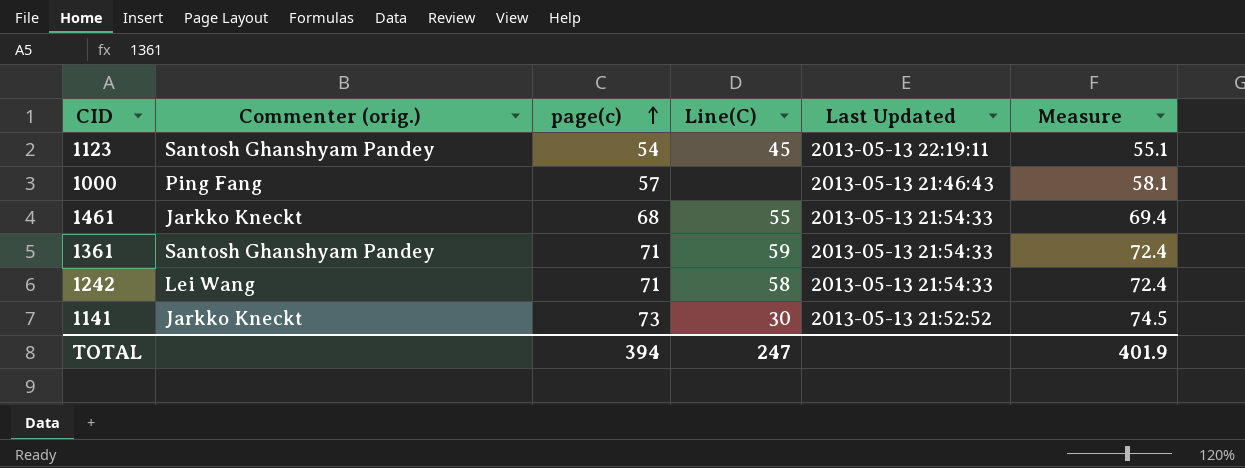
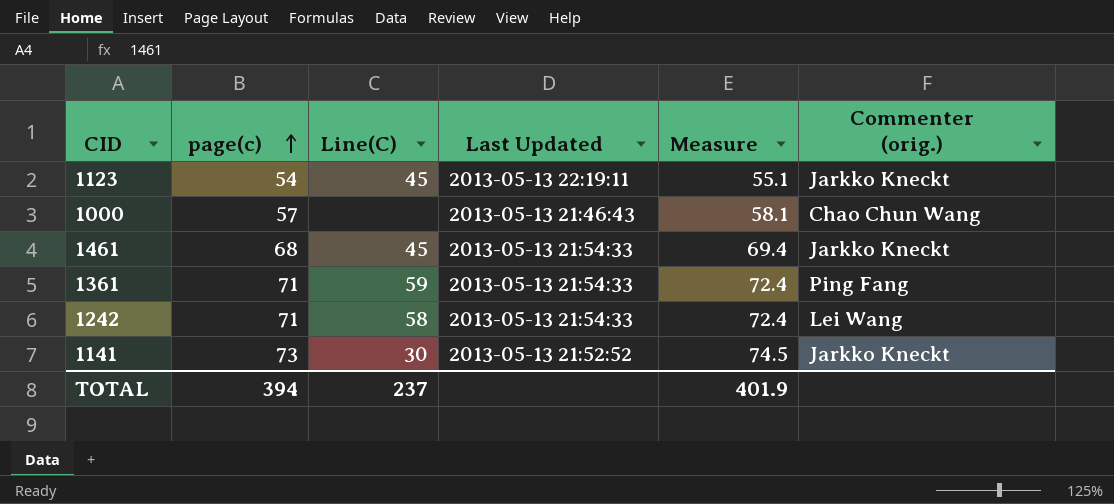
column Commenter (orig.) | position: 2 -> 6
1123 | Commenter (orig.): Santosh Ghanshyam Pandey -> Jarkko Kneckt
1000 | Commenter (orig.): Ping Fang -> Chao Chun Wang
1461 | Line(C): 55 -> 45
1361 | Commenter (orig.): Santosh Ghanshyam Pandey -> Ping Fang
TOTAL | Line(C): 247 -> 237

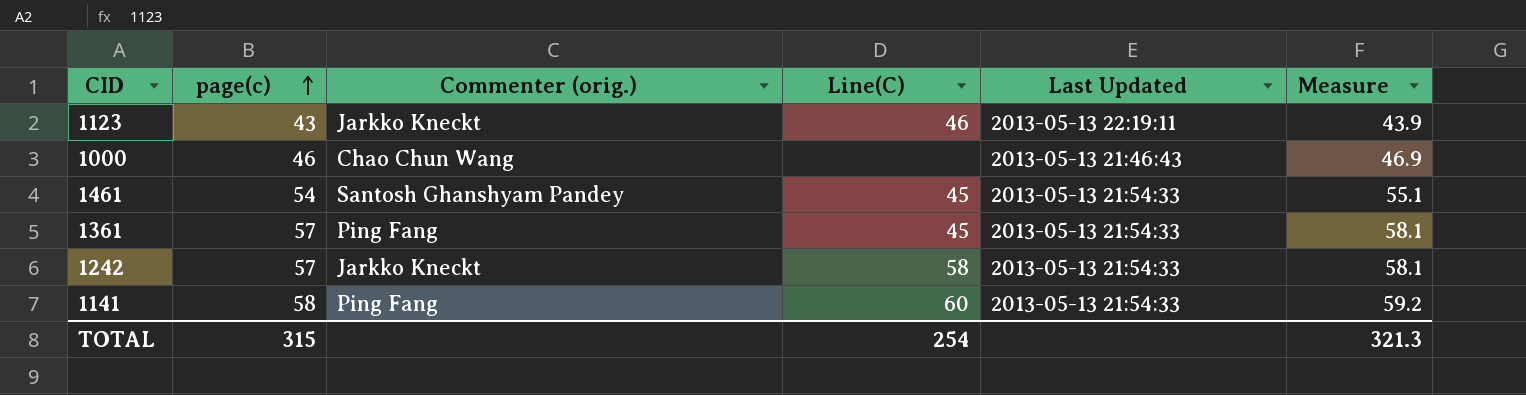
column Commenter (orig.) | position: 6 -> 3
1123 | page(c): 54 -> 43
1123 | Line(C): 45 -> 46
1123 | Measure: 55.1 -> 43.9
1000 | page(c): 57 -> 46
1000 | Measure: 58.1 -> 46.9
1461 | page(c): 68 -> 54
1461 | Commenter (orig.): Jarkko Kneckt -> Santosh Ghanshyam Pandey
1461 | Measure: 69.4 -> 55.1
1361 | page(c): 71 -> 57
1361 | Line(C): 59 -> 45
1361 | Measure: 72.4 -> 58.1
1242 | page(c): 71 -> 57
1242 | Commenter (orig.): Lei Wang -> Jarkko Kneckt
1242 | Measure: 72.4 -> 58.1
1141 | page(c): 73 -> 58
1141 | Commenter (orig.): Jarkko Kneckt -> Ping Fang
1141 | Line(C): 30 -> 60
1141 | Last Updated: 2013-05-13 21:52:52 -> 2013-05-13 21:54:33
1141 | Measure: 74.5 -> 59.2
TOTAL | page(c): 394 -> 315
TOTAL | Line(C): 237 -> 254
TOTAL | Measure: 401.9 -> 321.3

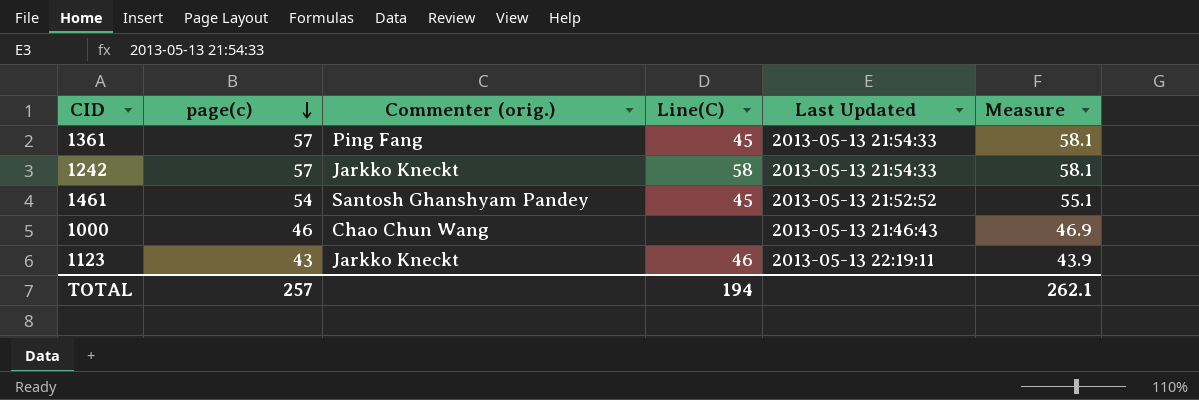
row order: page(c) ascending -> page(c) descending
row 1141: 58 | Ping Fang | 60 | 2013-05-13 21:54:33 | 59.2 -> none
1461 | Last Updated: 2013-05-13 21:54:33 -> 2013-05-13 21:52:52
TOTAL | page(c): 315 -> 257
TOTAL | Line(C): 254 -> 194
TOTAL | Measure: 321.3 -> 262.1

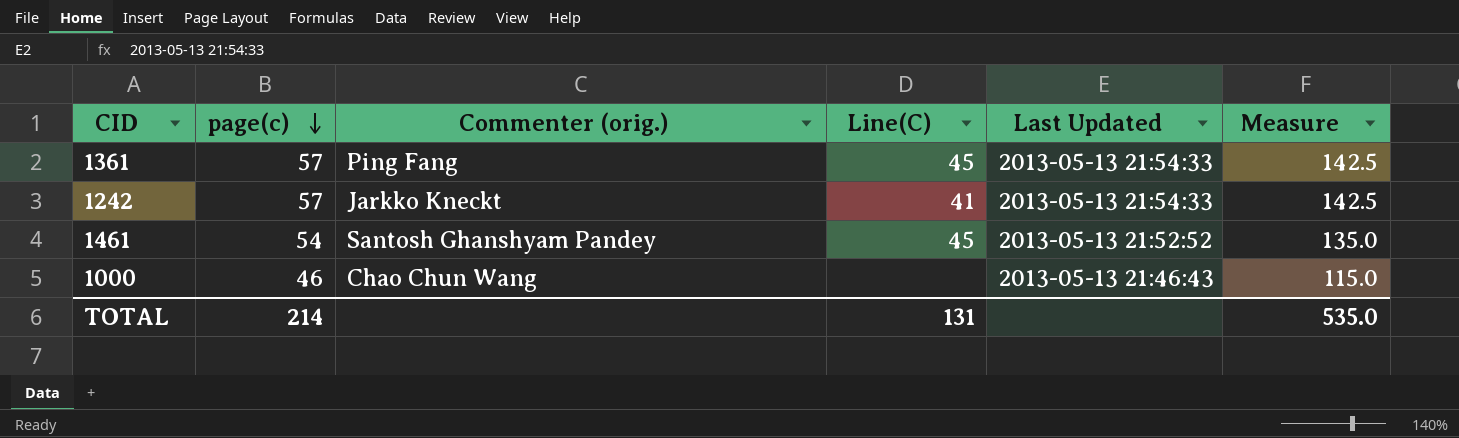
column Measure | formula: [page(c)] * 1.02 -> [page(c)] * 2.5
row 1123: 43 | Jarkko Kneckt | 46 | 2013-05-13 22:19:11 | 43.9 -> none
1242 | Line(C): 58 -> 41
TOTAL | page(c): 257 -> 214
TOTAL | Line(C): 194 -> 131
TOTAL | Measure: 262.1 -> 535.0

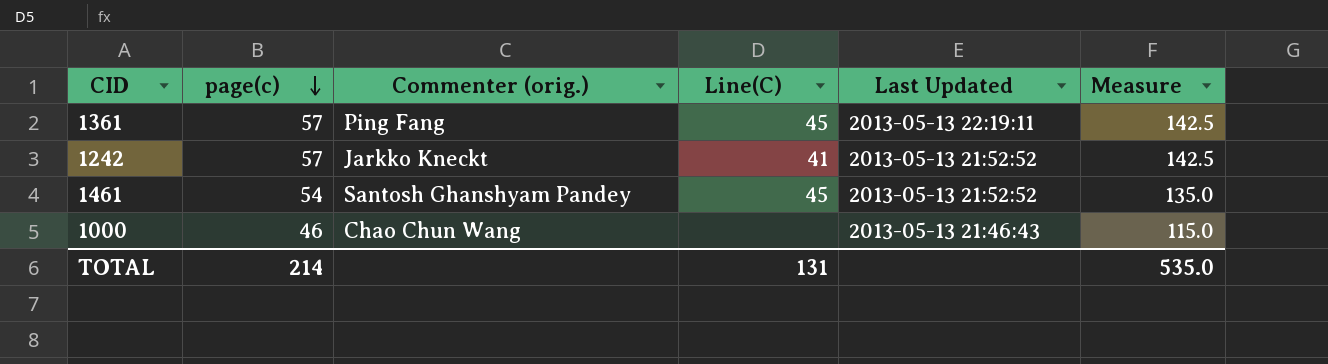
1361 | Last Updated: 2013-05-13 21:54:33 -> 2013-05-13 22:19:11
1242 | Last Updated: 2013-05-13 21:54:33 -> 2013-05-13 21:52:52

